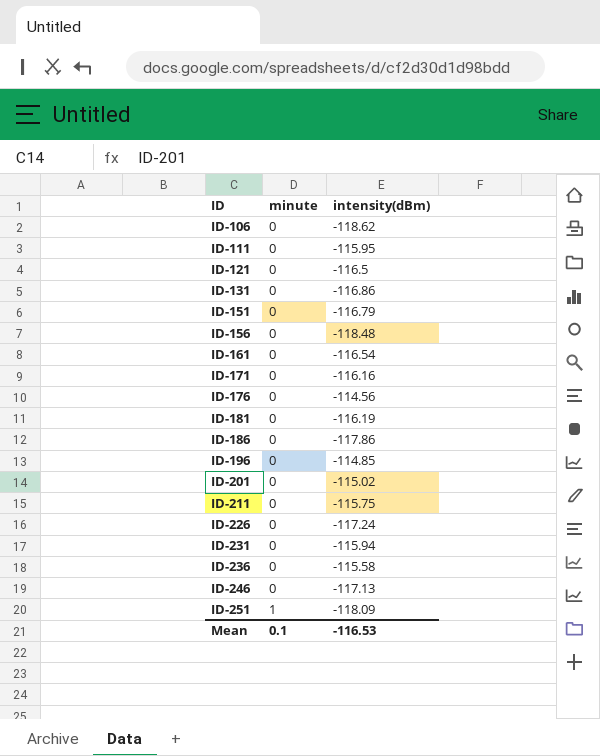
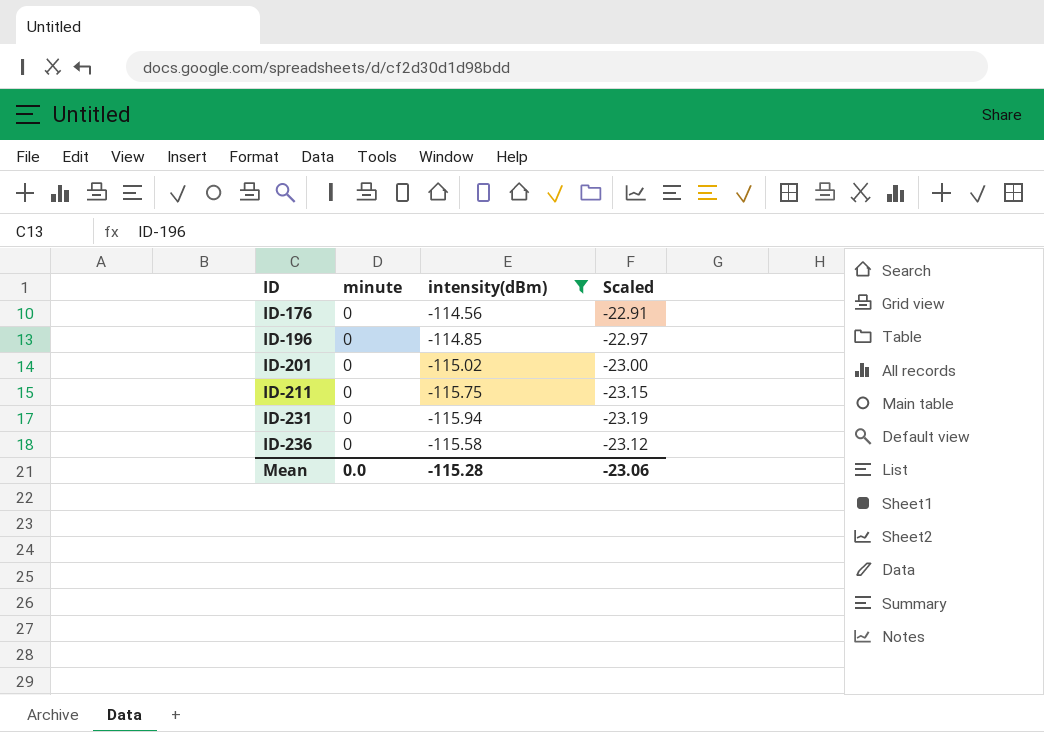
filter: none -> intensity(dBm) >= -115.94
column Scaled | formula: none -> [intensity(dBm)] * 0.2
Mean | minute: 0.1 -> 0.0
Mean | intensity(dBm): -116.53 -> -115.28

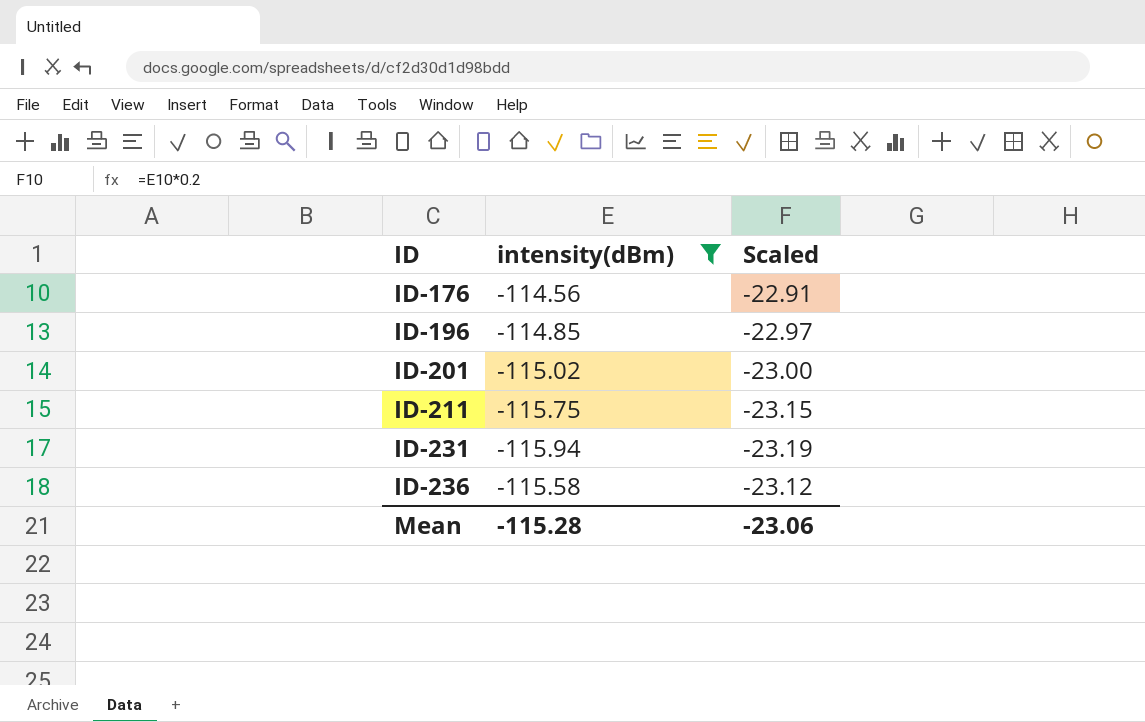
column minute | position: 2 -> none

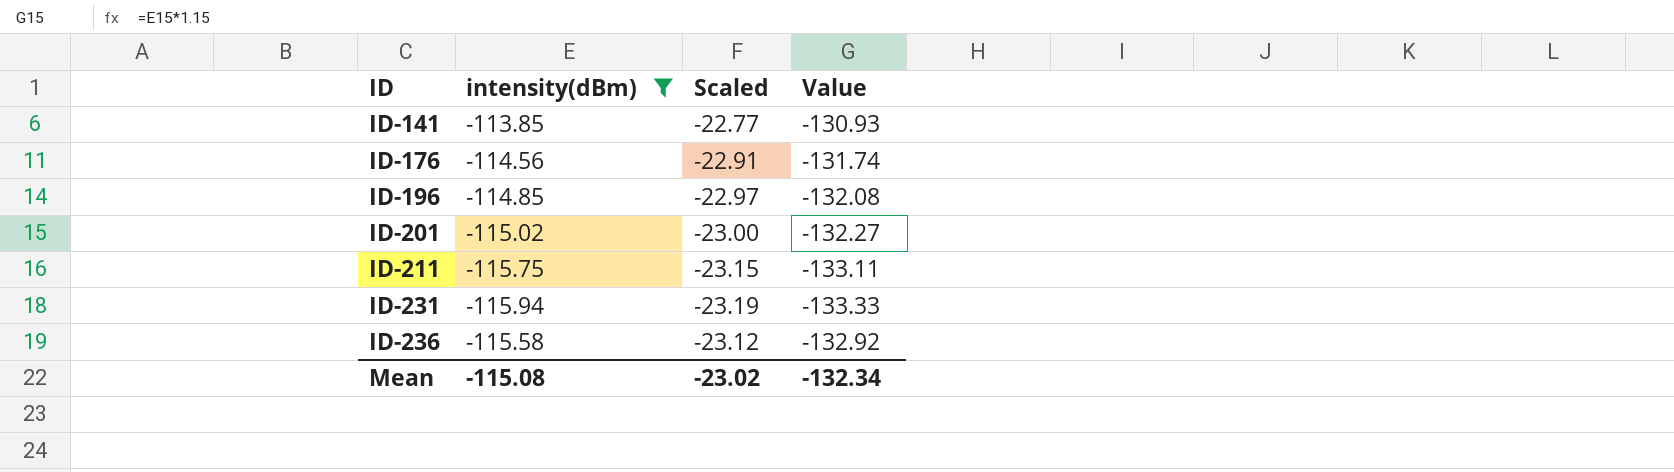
column Value | formula: none -> [intensity(dBm)] * 1.15
row ID-141: none -> -113.85 | -22.77 | -130.93
Mean | intensity(dBm): -115.28 -> -115.08
Mean | Scaled: -23.06 -> -23.02

